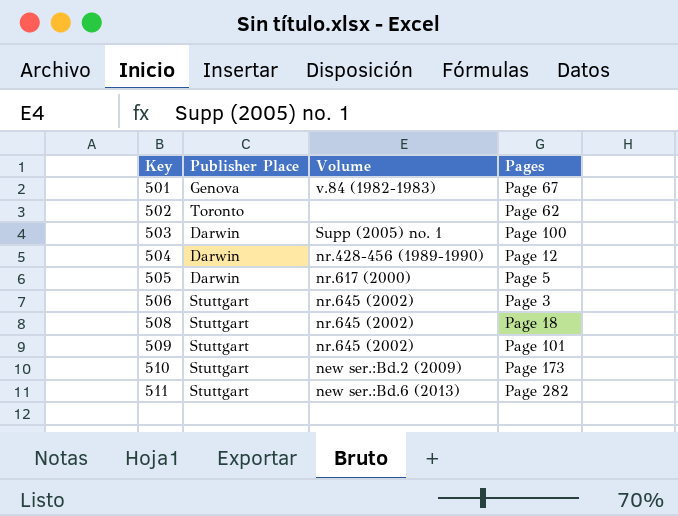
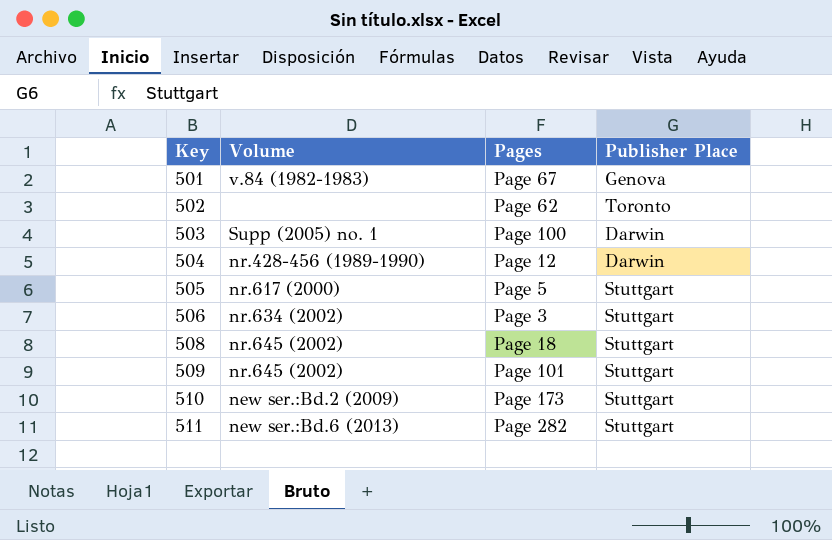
column Publisher Place | position: 2 -> 4
505 | Publisher Place: Darwin -> Stuttgart
506 | Volume: nr.645 (2002) -> nr.634 (2002)

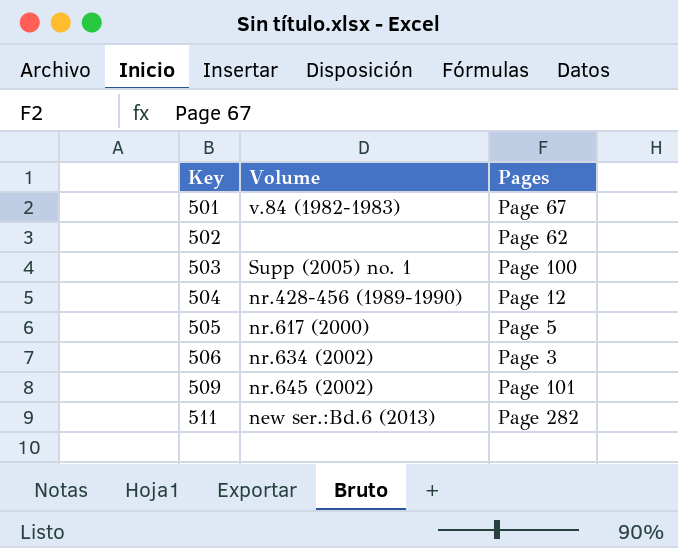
column Publisher Place | position: 4 -> none
row 508: nr.645 (2002) | Page 18 | Stuttgart -> none
row 510: new ser.:Bd.2 (2009) | Page 173 | Stuttgart -> none

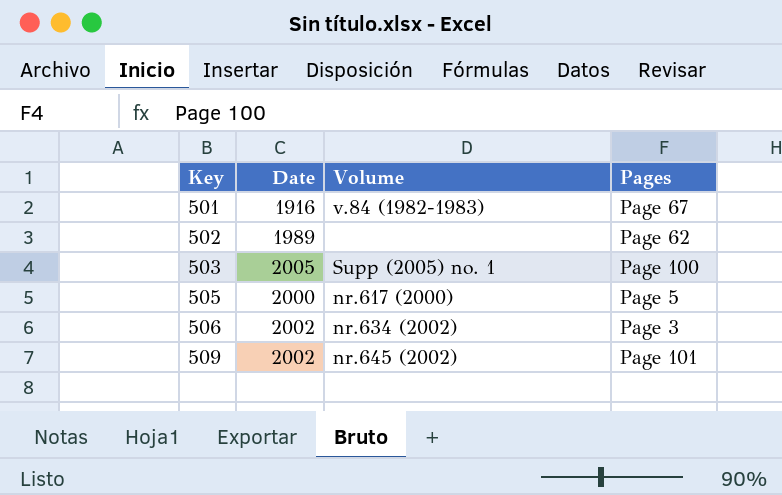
column Date | position: none -> 2
row 504: nr.428-456 (1989-1990) | Page 12 -> none
row 511: new ser.:Bd.6 (2013) | Page 282 -> none

